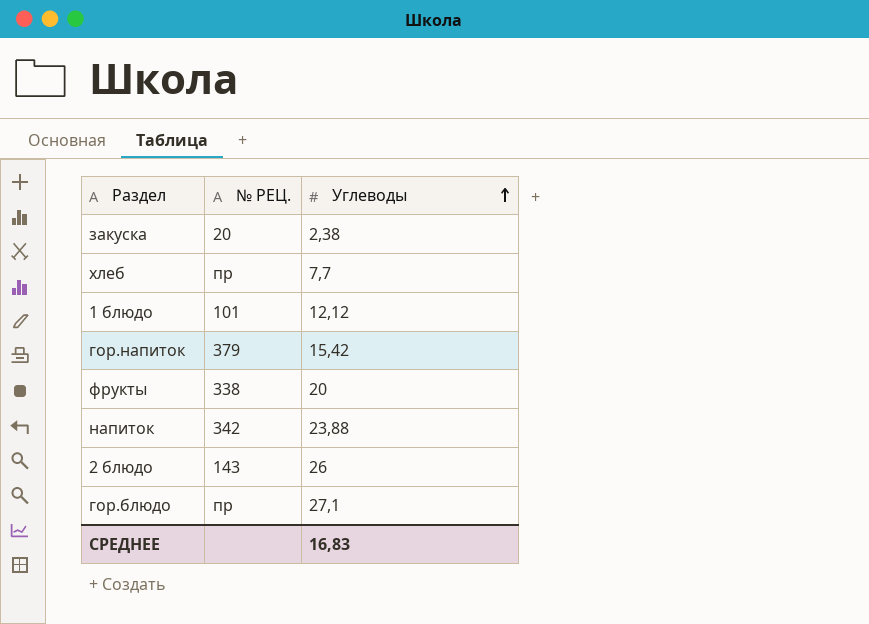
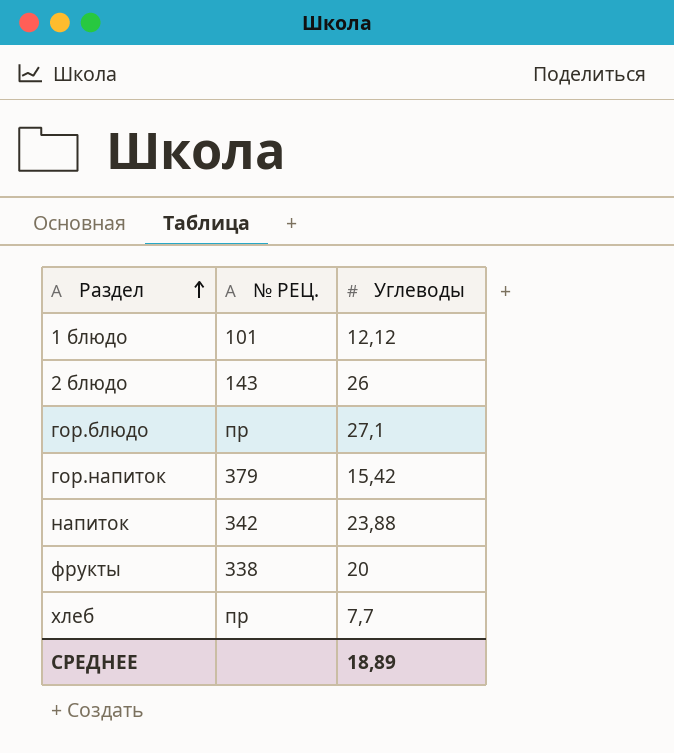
row order: Углеводы ascending -> Раздел ascending
row закуска: 20 | 2,38 -> none
СРЕДНЕЕ | Углеводы: 16,83 -> 18,89

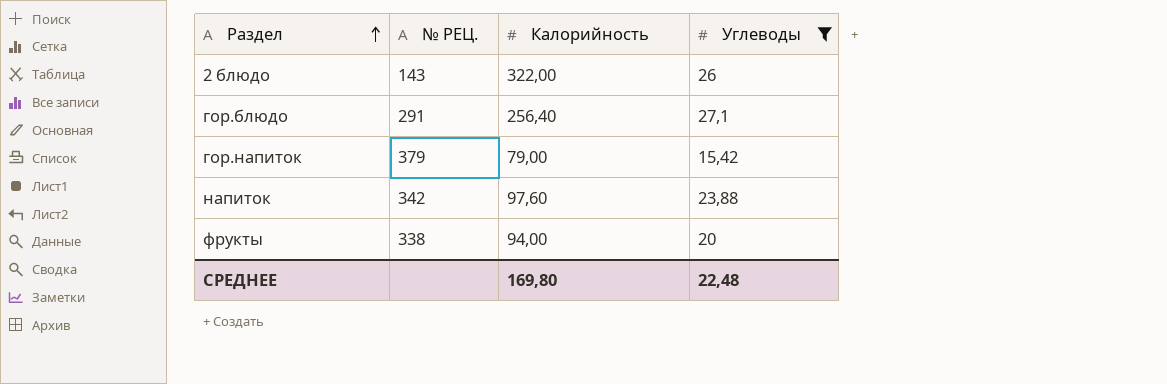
filter: none -> Углеводы >= 15,42
column Калорийность | position: none -> 3
гор.блюдо | № РЕЦ.: пр -> 291
СРЕДНЕЕ | Углеводы: 18,89 -> 22,48

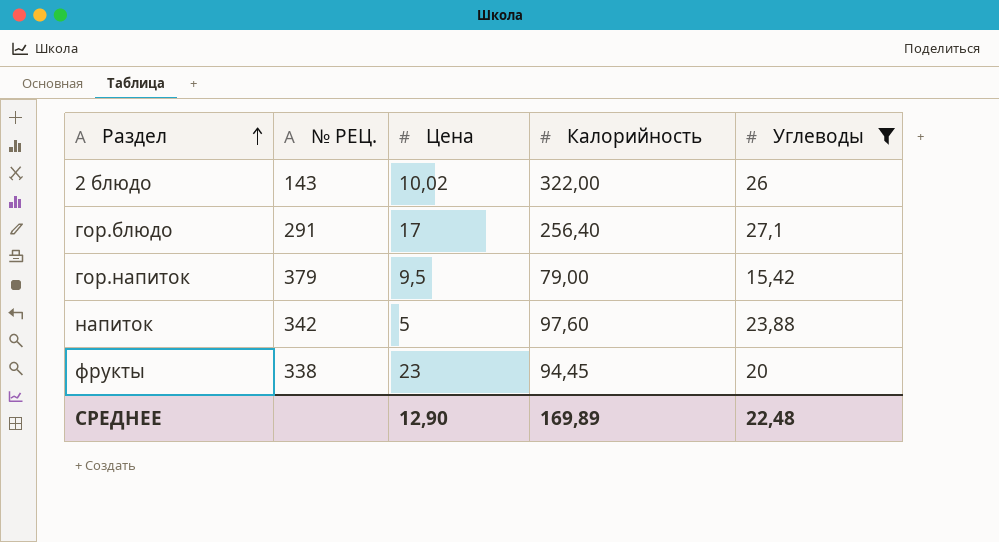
column Цена | position: none -> 3
фрукты | Калорийность: 94,00 -> 94,45
СРЕДНЕЕ | Калорийность: 169,80 -> 169,89

